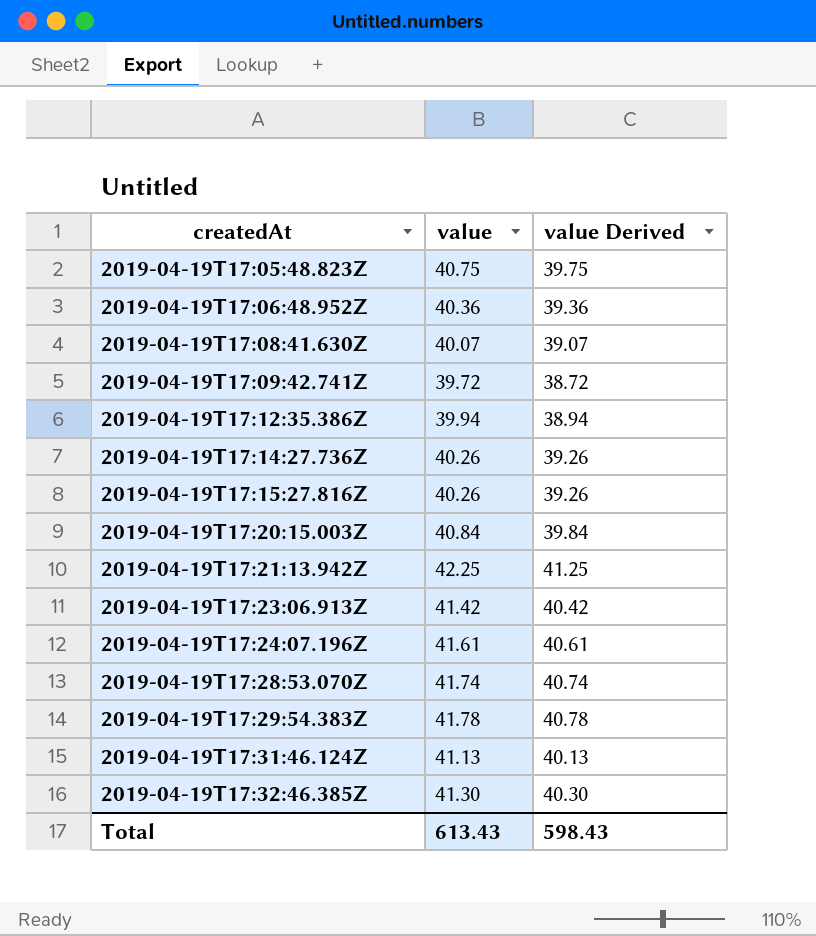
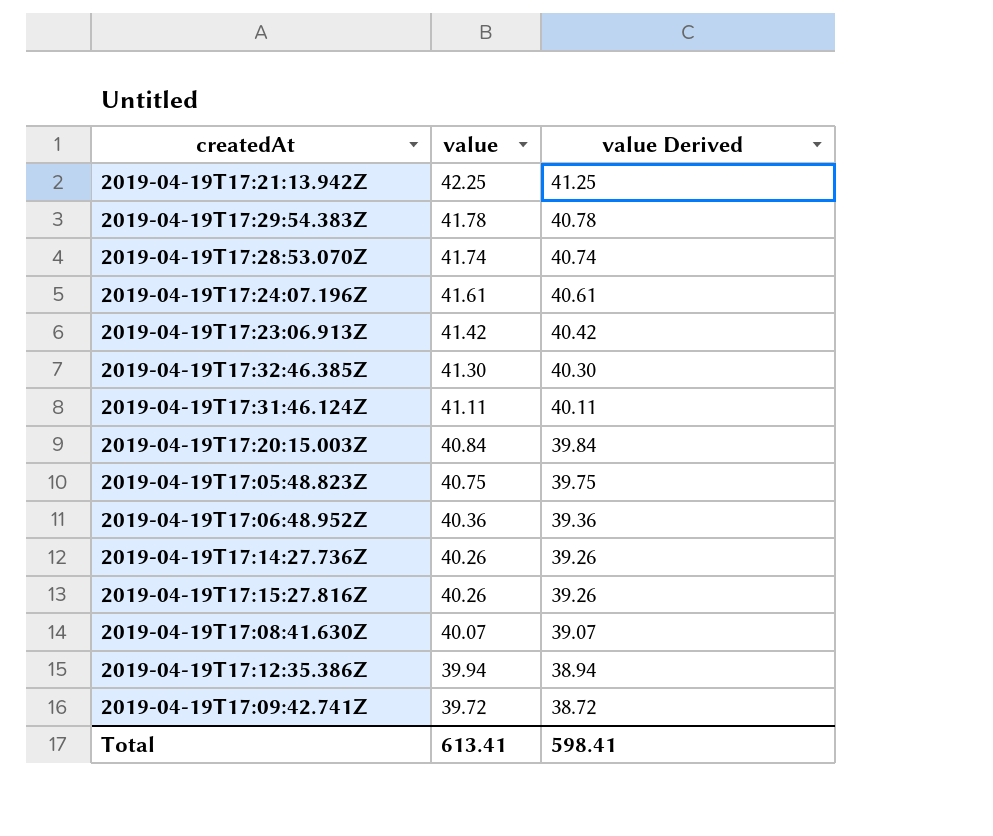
row order: createdAt ascending -> value descending
2019-04-19T17:31:46.124Z | value: 41.13 -> 41.11
2019-04-19T17:31:46.124Z | value Derived: 40.13 -> 40.11
Total | value: 613.43 -> 613.41
Total | value Derived: 598.43 -> 598.41

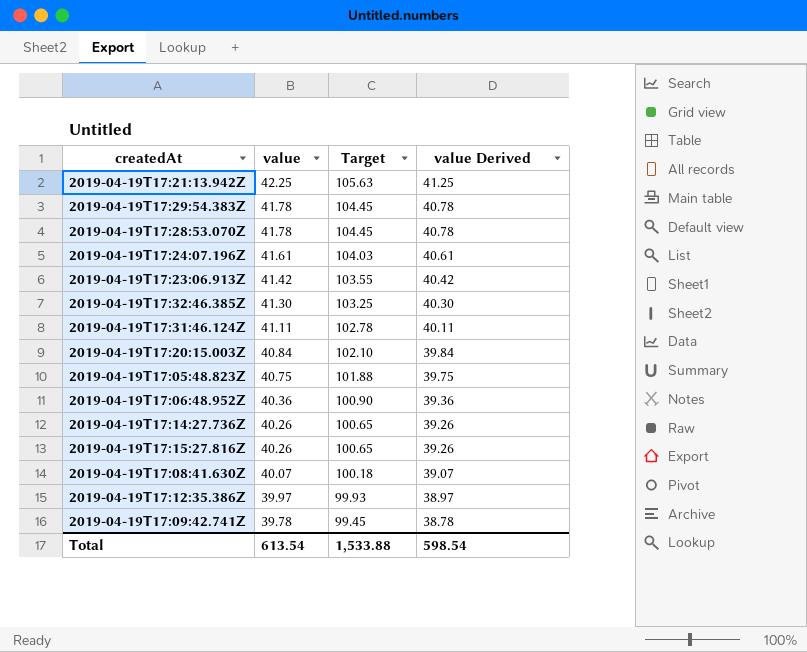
column Target | formula: none -> [value] * 2.5
2019-04-19T17:28:53.070Z | value: 41.74 -> 41.78
2019-04-19T17:28:53.070Z | value Derived: 40.74 -> 40.78
2019-04-19T17:12:35.386Z | value: 39.94 -> 39.97
2019-04-19T17:12:35.386Z | value Derived: 38.94 -> 38.97
2019-04-19T17:09:42.741Z | value: 39.72 -> 39.78
2019-04-19T17:09:42.741Z | value Derived: 38.72 -> 38.78
Total | value: 613.41 -> 613.54
Total | value Derived: 598.41 -> 598.54

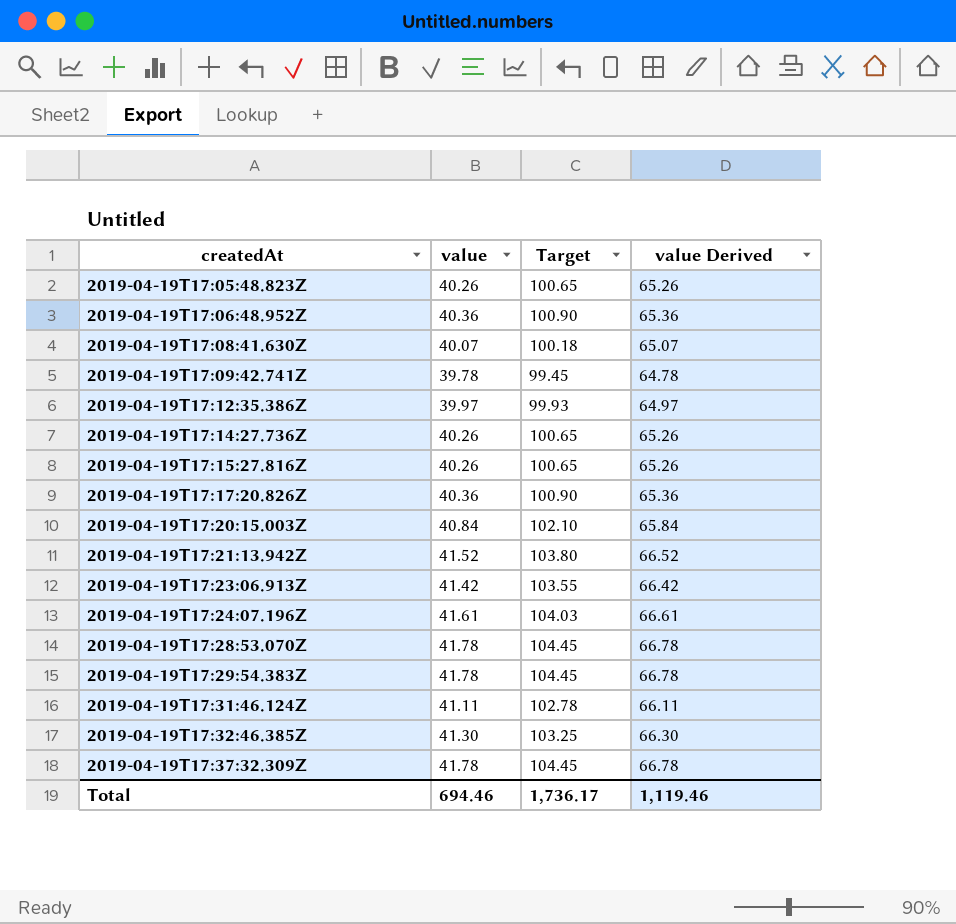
row order: value descending -> createdAt ascending
column value Derived | formula: [value] - 1 -> [value] + 25
2019-04-19T17:05:48.823Z | value: 40.75 -> 40.26
2019-04-19T17:05:48.823Z | Target: 101.88 -> 100.65
row 2019-04-19T17:17:20.826Z: none -> 40.36 | 100.90 | 65.36
2019-04-19T17:21:13.942Z | value: 42.25 -> 41.52
2019-04-19T17:21:13.942Z | Target: 105.63 -> 103.80
row 2019-04-19T17:37:32.309Z: none -> 41.78 | 104.45 | 66.78
Total | value: 613.54 -> 694.46
Total | Target: 1,533.88 -> 1,736.17
Total | value Derived: 598.54 -> 1,119.46

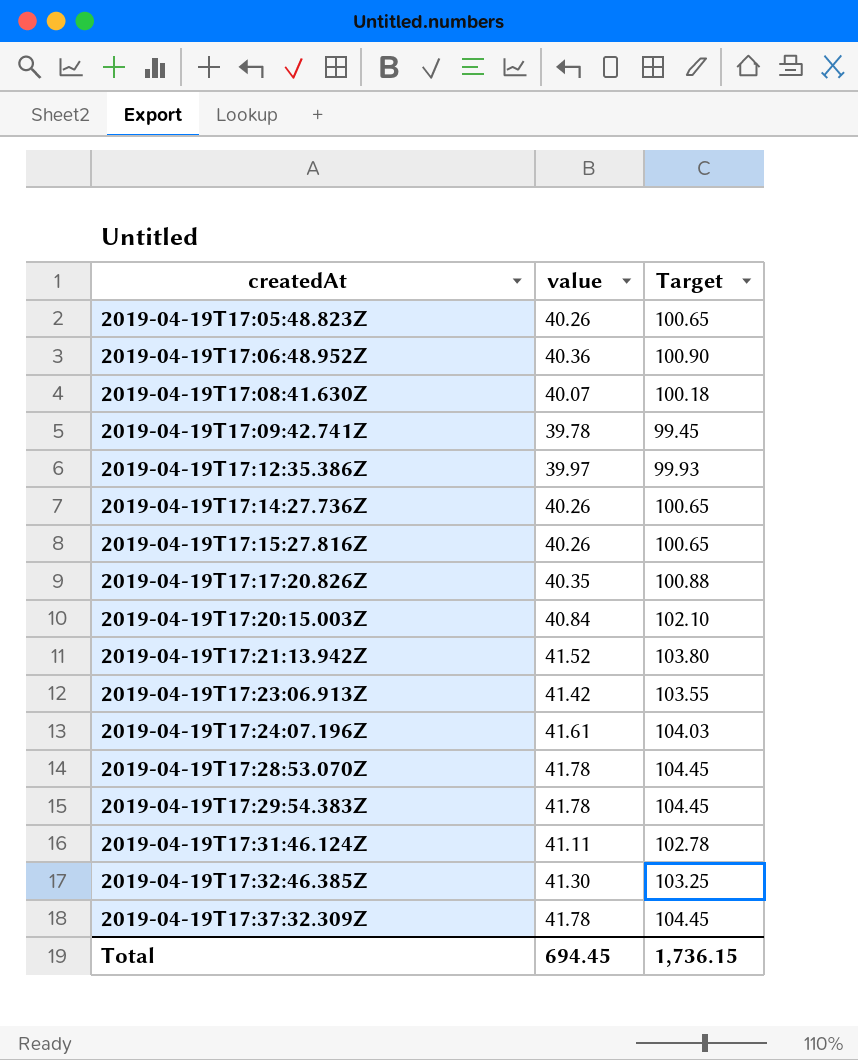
column value Derived | formula: [value] + 25 -> none
2019-04-19T17:17:20.826Z | value: 40.36 -> 40.35
2019-04-19T17:17:20.826Z | Target: 100.90 -> 100.88
Total | value: 694.46 -> 694.45
Total | Target: 1,736.17 -> 1,736.15

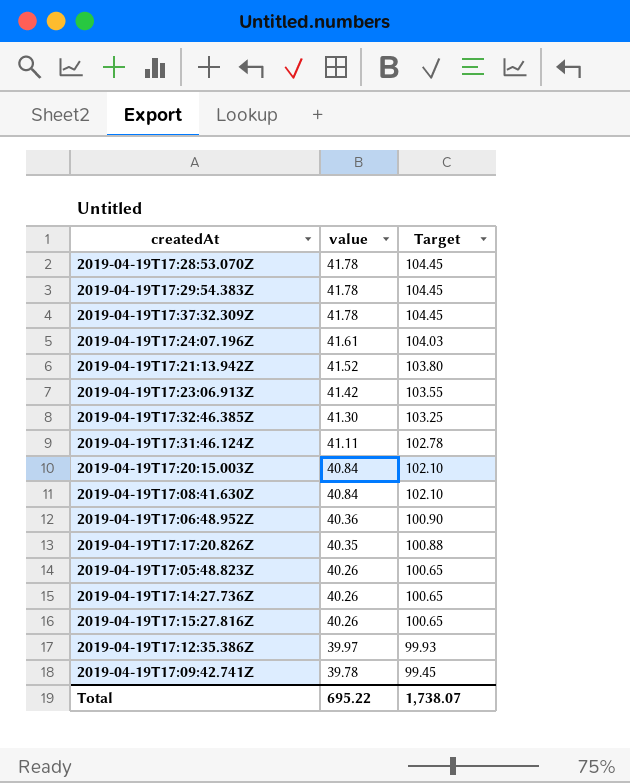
row order: createdAt ascending -> value descending
2019-04-19T17:08:41.630Z | value: 40.07 -> 40.84
2019-04-19T17:08:41.630Z | Target: 100.18 -> 102.10
Total | value: 694.45 -> 695.22
Total | Target: 1,736.15 -> 1,738.07

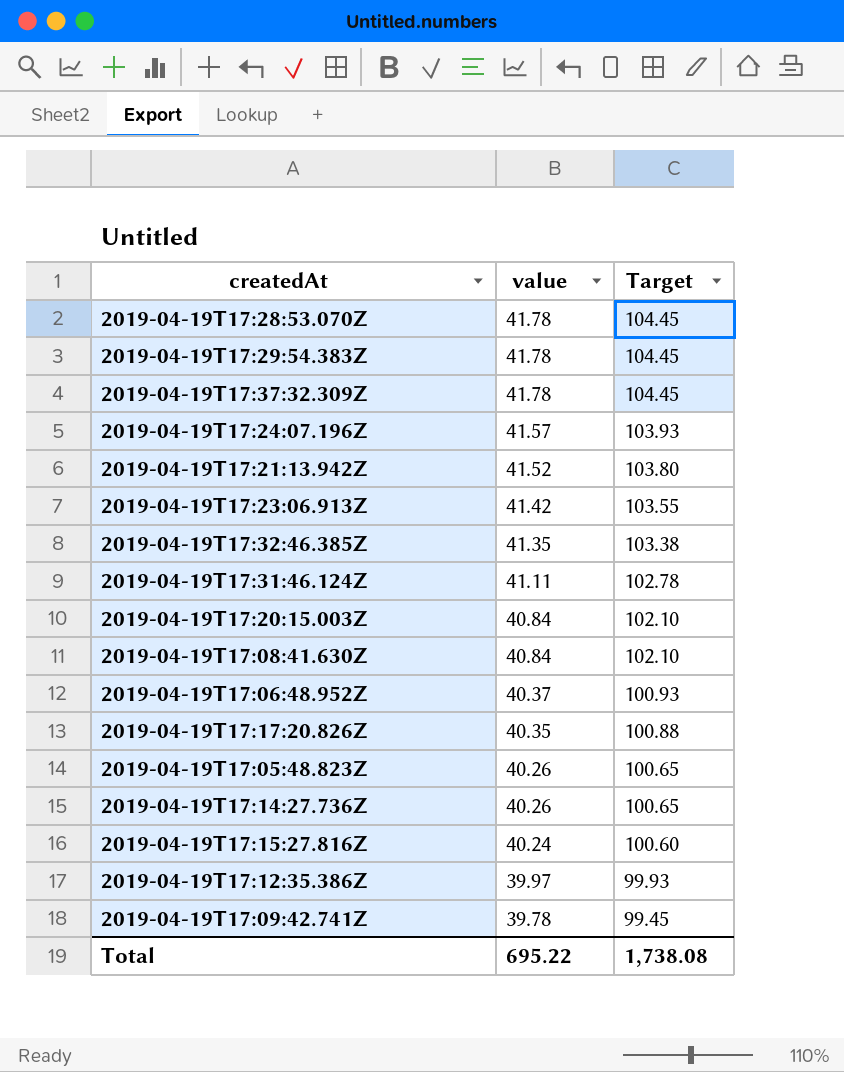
2019-04-19T17:24:07.196Z | value: 41.61 -> 41.57
2019-04-19T17:24:07.196Z | Target: 104.03 -> 103.93
2019-04-19T17:32:46.385Z | value: 41.30 -> 41.35
2019-04-19T17:32:46.385Z | Target: 103.25 -> 103.38
2019-04-19T17:06:48.952Z | value: 40.36 -> 40.37
2019-04-19T17:06:48.952Z | Target: 100.90 -> 100.93
2019-04-19T17:15:27.816Z | value: 40.26 -> 40.24
2019-04-19T17:15:27.816Z | Target: 100.65 -> 100.60
Total | Target: 1,738.07 -> 1,738.08

